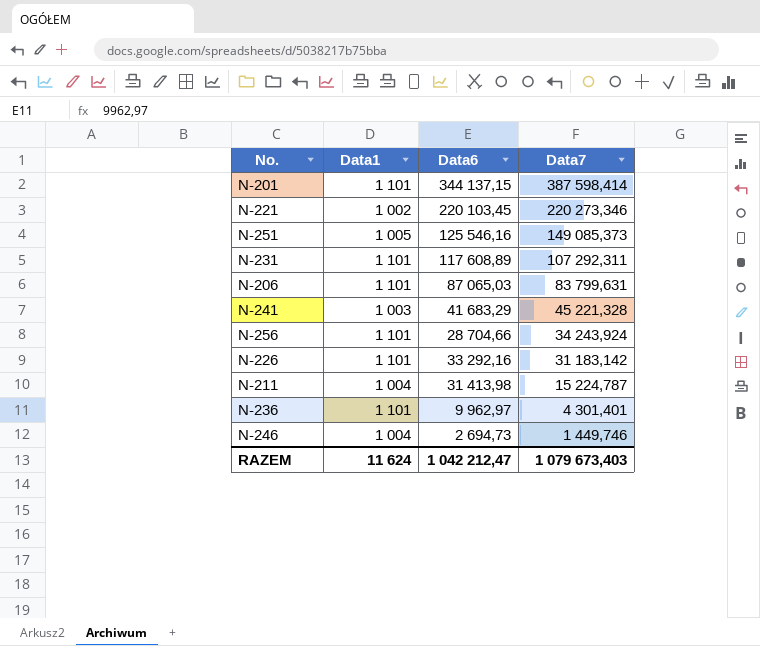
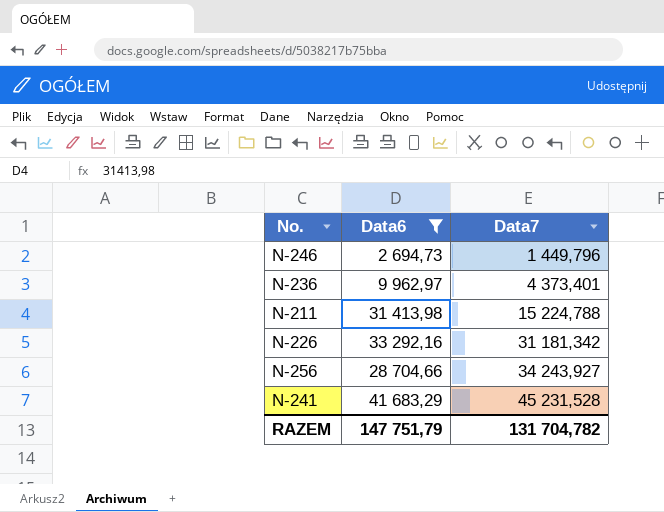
filter: none -> Data6 <= 41 683,29
row order: Data7 descending -> Data7 ascending
column Data1 | position: 2 -> none
N-246 | Data7: 1 449,746 -> 1 449,796
N-236 | Data7: 4 301,401 -> 4 373,401
N-211 | Data7: 15 224,787 -> 15 224,788
N-226 | Data7: 31 183,142 -> 31 181,342
N-256 | Data7: 34 243,924 -> 34 243,927
N-241 | Data7: 45 221,328 -> 45 231,528
RAZEM | Data6: 1 042 212,47 -> 147 751,79
RAZEM | Data7: 1 079 673,403 -> 131 704,782

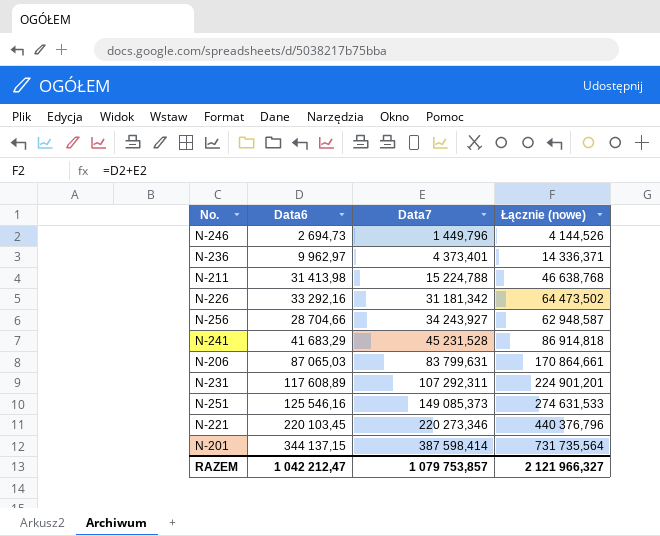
filter: Data6 <= 41 683,29 -> none
column Łącznie (nowe) | formula: none -> [Data6] + [Data7]
RAZEM | Data6: 147 751,79 -> 1 042 212,47
RAZEM | Data7: 131 704,782 -> 1 079 753,857

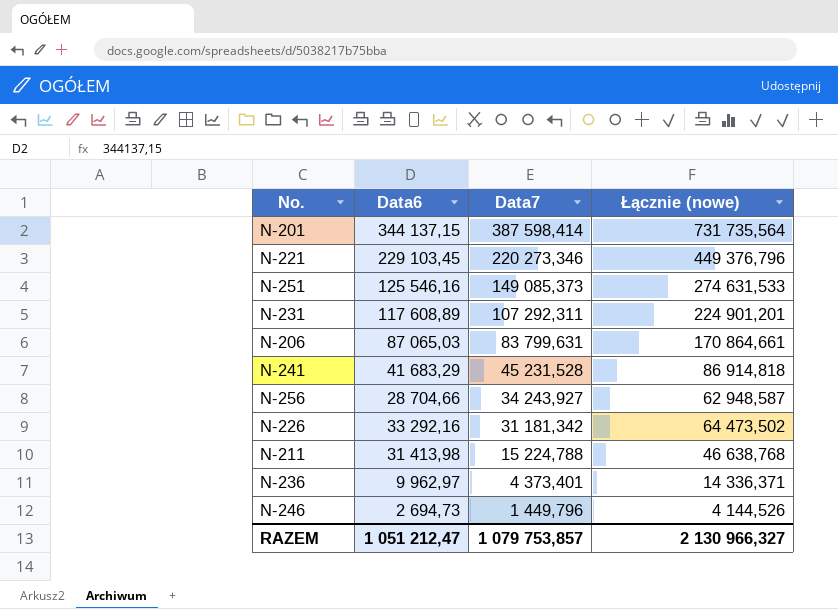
row order: Data7 ascending -> Data7 descending
N-221 | Data6: 220 103,45 -> 229 103,45
N-221 | Łącznie (nowe): 440 376,796 -> 449 376,796
RAZEM | Data6: 1 042 212,47 -> 1 051 212,47
RAZEM | Łącznie (nowe): 2 121 966,327 -> 2 130 966,327

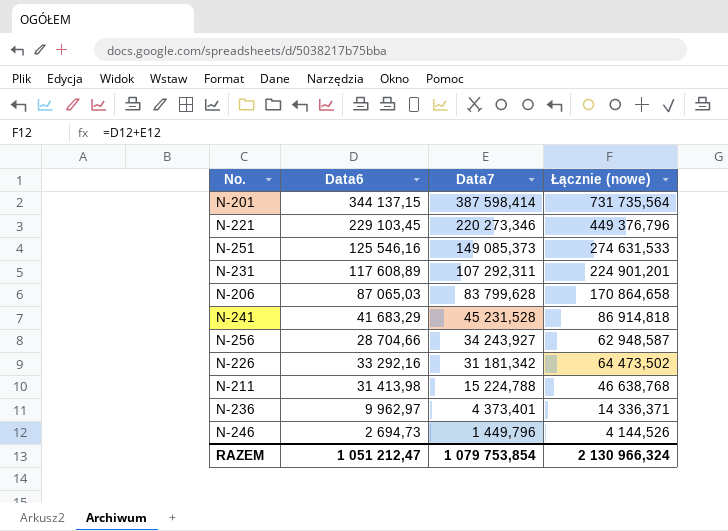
N-206 | Data7: 83 799,631 -> 83 799,628
N-206 | Łącznie (nowe): 170 864,661 -> 170 864,658
RAZEM | Data7: 1 079 753,857 -> 1 079 753,854
RAZEM | Łącznie (nowe): 2 130 966,327 -> 2 130 966,324

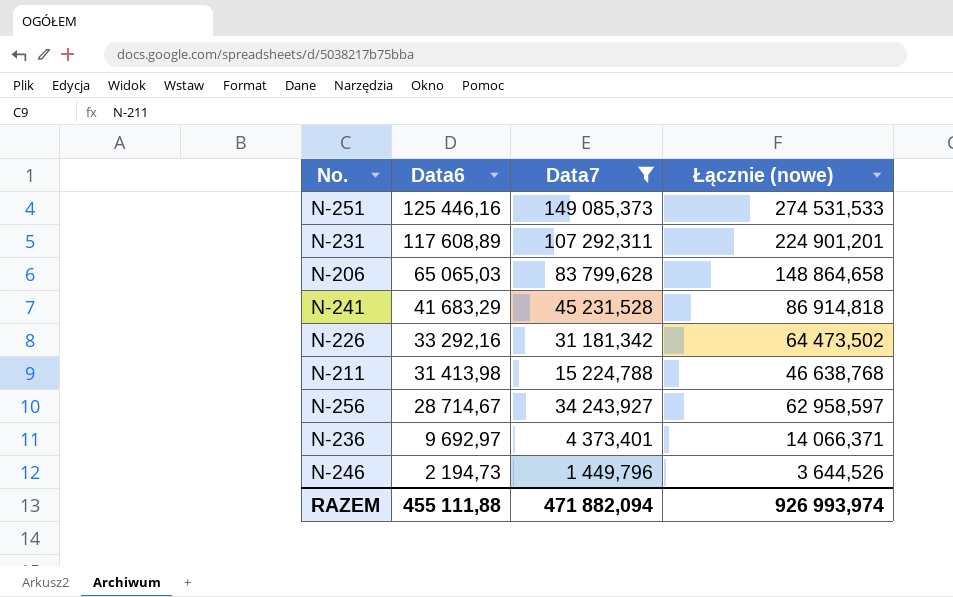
filter: none -> Data7 <= 149 085,373
row order: Data7 descending -> Data6 descending
N-251 | Data6: 125 546,16 -> 125 446,16
N-251 | Łącznie (nowe): 274 631,533 -> 274 531,533
N-206 | Data6: 87 065,03 -> 65 065,03
N-206 | Łącznie (nowe): 170 864,658 -> 148 864,658
N-256 | Data6: 28 704,66 -> 28 714,67
N-256 | Łącznie (nowe): 62 948,587 -> 62 958,597
N-236 | Data6: 9 962,97 -> 9 692,97
N-236 | Łącznie (nowe): 14 336,371 -> 14 066,371
N-246 | Data6: 2 694,73 -> 2 194,73
N-246 | Łącznie (nowe): 4 144,526 -> 3 644,526
RAZEM | Data6: 1 051 212,47 -> 455 111,88
RAZEM | Data7: 1 079 753,854 -> 471 882,094
RAZEM | Łącznie (nowe): 2 130 966,324 -> 926 993,974

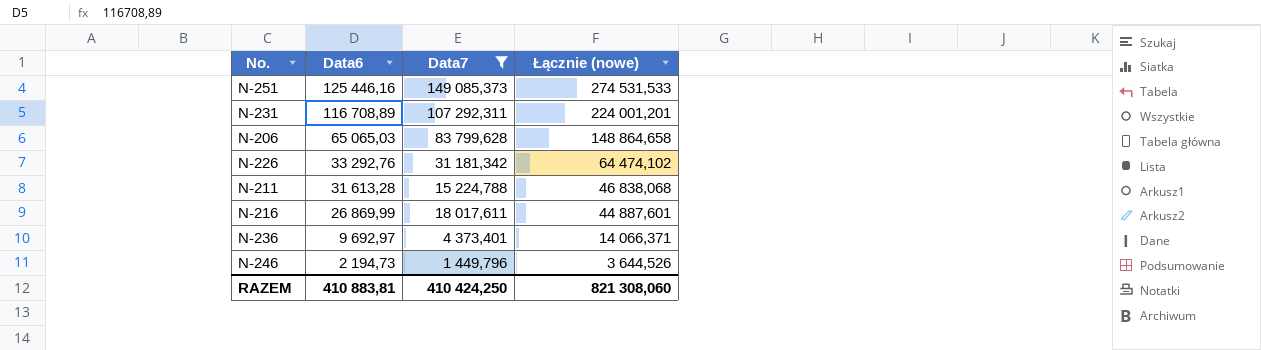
row N-241: 41 683,29 | 45 231,528 | 86 914,818 -> none
row N-256: 28 714,67 | 34 243,927 | 62 958,597 -> none
N-231 | Data6: 117 608,89 -> 116 708,89
N-231 | Łącznie (nowe): 224 901,201 -> 224 001,201
N-226 | Data6: 33 292,16 -> 33 292,76
N-226 | Łącznie (nowe): 64 473,502 -> 64 474,102
N-211 | Data6: 31 413,98 -> 31 613,28
N-211 | Łącznie (nowe): 46 638,768 -> 46 838,068
row N-216: none -> 26 869,99 | 18 017,611 | 44 887,601
RAZEM | Data6: 455 111,88 -> 410 883,81
RAZEM | Data7: 471 882,094 -> 410 424,250
RAZEM | Łącznie (nowe): 926 993,974 -> 821 308,060

